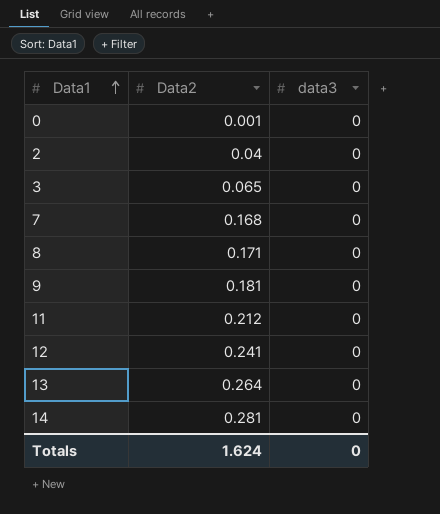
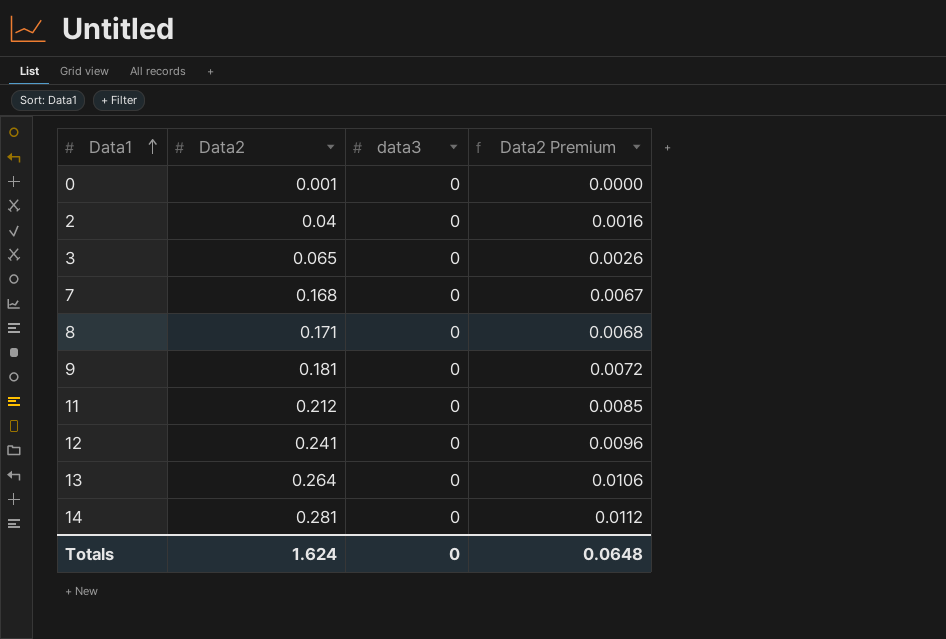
column Data2 Premium | formula: none -> [Data2] * 0.04

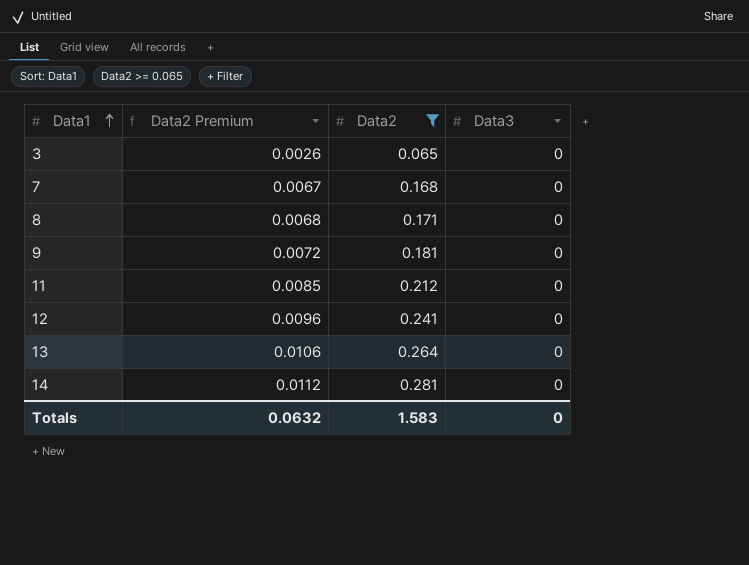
filter: none -> Data2 >= 0.065
column Data2 Premium | position: 4 -> 2
column name: data3 -> Data3
Totals | Data2 Premium: 0.0648 -> 0.0632
Totals | Data2: 1.624 -> 1.583

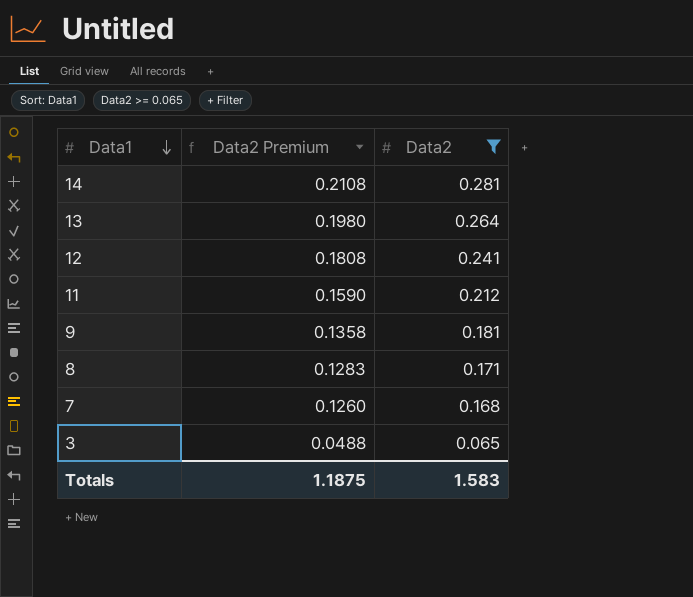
row order: Data1 ascending -> Data1 descending
column Data3 | position: 4 -> none
column Data2 Premium | formula: [Data2] * 0.04 -> [Data2] * 0.75
Totals | Data2 Premium: 0.0632 -> 1.1875

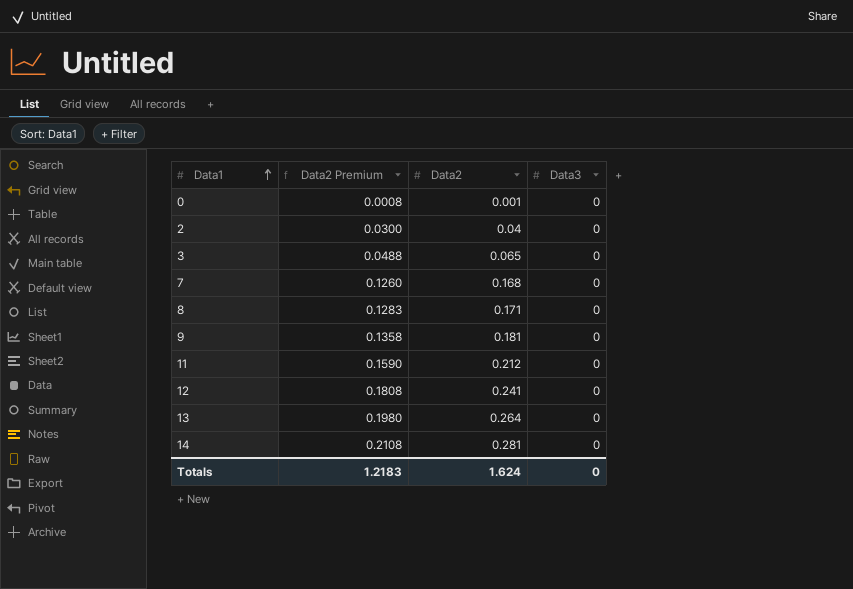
filter: Data2 >= 0.065 -> none
row order: Data1 descending -> Data1 ascending
column Data3 | position: none -> 4
Totals | Data2 Premium: 1.1875 -> 1.2183
Totals | Data2: 1.583 -> 1.624

